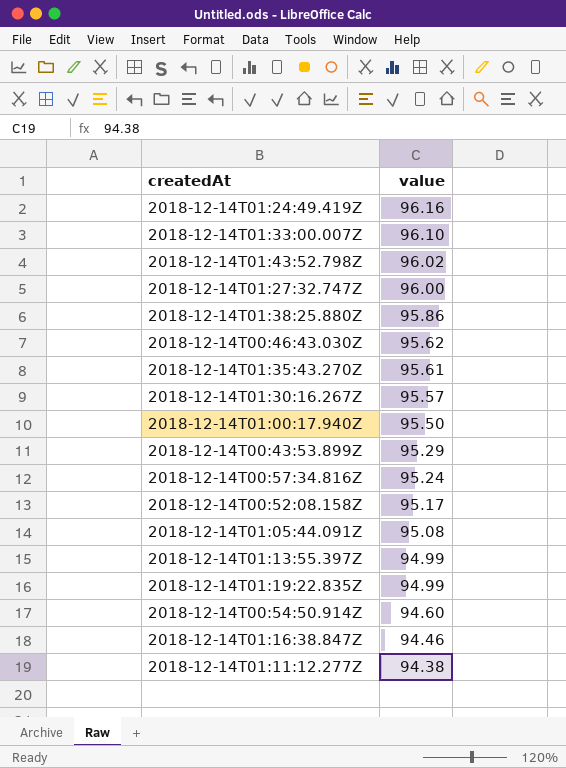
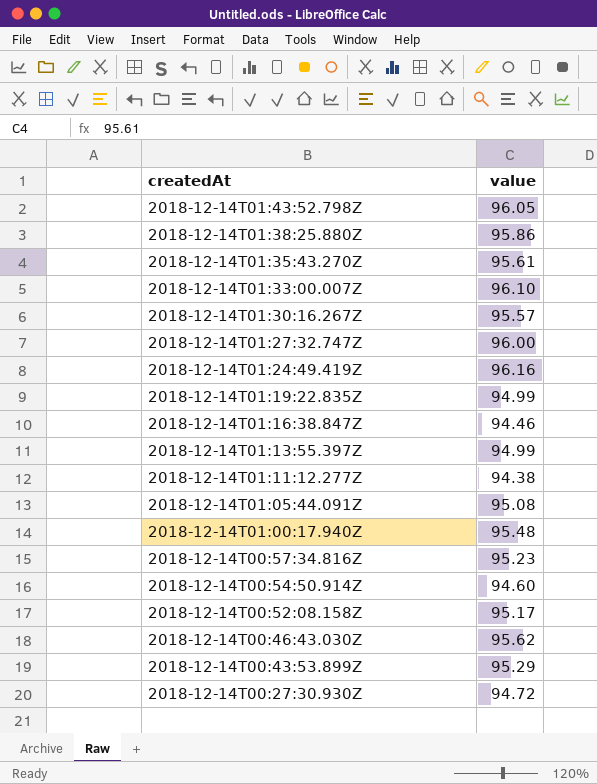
row order: value descending -> createdAt descending
2018-12-14T01:43:52.798Z | value: 96.02 -> 96.05
2018-12-14T01:00:17.940Z | value: 95.50 -> 95.48
2018-12-14T00:57:34.816Z | value: 95.24 -> 95.23
row 2018-12-14T00:27:30.930Z: none -> 94.72

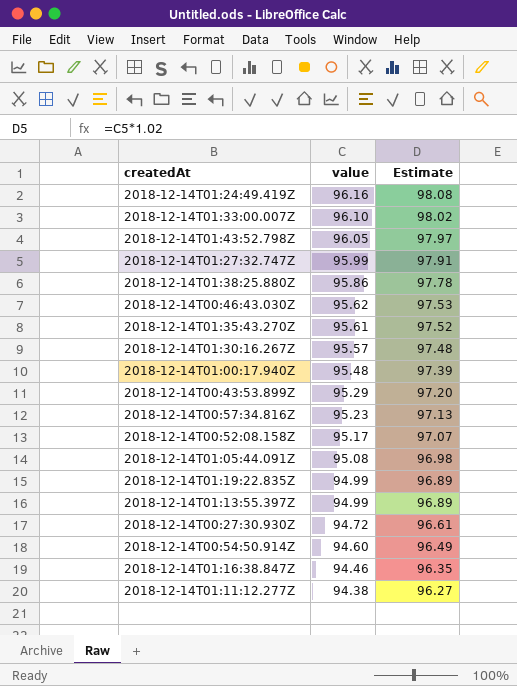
row order: createdAt descending -> value descending
column Estimate | formula: none -> [value] * 1.02
2018-12-14T01:27:32.747Z | value: 96.00 -> 95.99

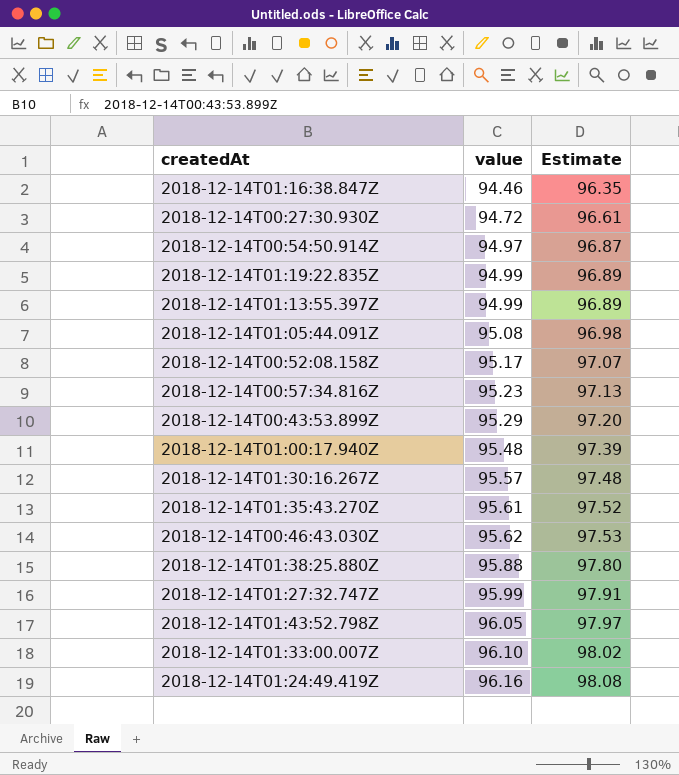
row order: value descending -> value ascending
row 2018-12-14T01:11:12.277Z: 94.38 | 96.27 -> none
2018-12-14T00:54:50.914Z | value: 94.60 -> 94.97
2018-12-14T00:54:50.914Z | Estimate: 96.49 -> 96.87
2018-12-14T01:38:25.880Z | value: 95.86 -> 95.88
2018-12-14T01:38:25.880Z | Estimate: 97.78 -> 97.80

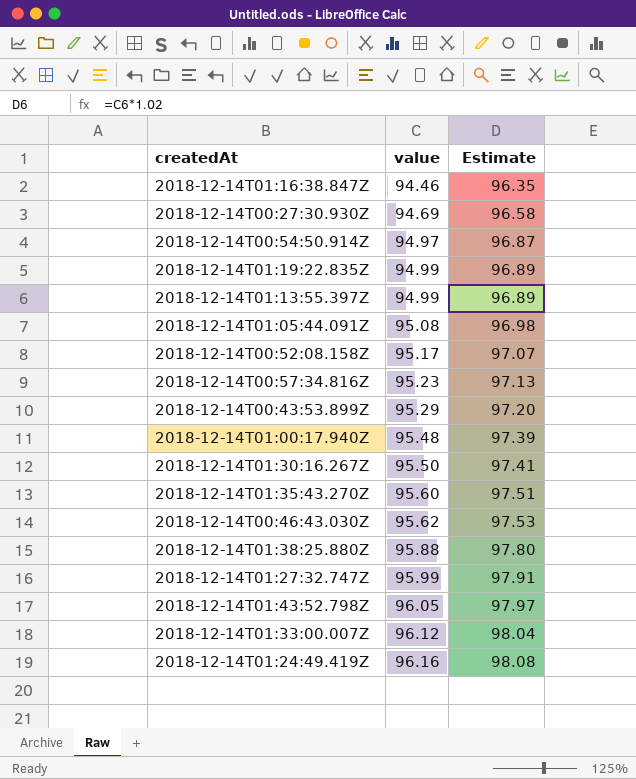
2018-12-14T00:27:30.930Z | value: 94.72 -> 94.69
2018-12-14T00:27:30.930Z | Estimate: 96.61 -> 96.58
2018-12-14T01:30:16.267Z | value: 95.57 -> 95.50
2018-12-14T01:30:16.267Z | Estimate: 97.48 -> 97.41
2018-12-14T01:35:43.270Z | value: 95.61 -> 95.60
2018-12-14T01:35:43.270Z | Estimate: 97.52 -> 97.51
2018-12-14T01:33:00.007Z | value: 96.10 -> 96.12
2018-12-14T01:33:00.007Z | Estimate: 98.02 -> 98.04

